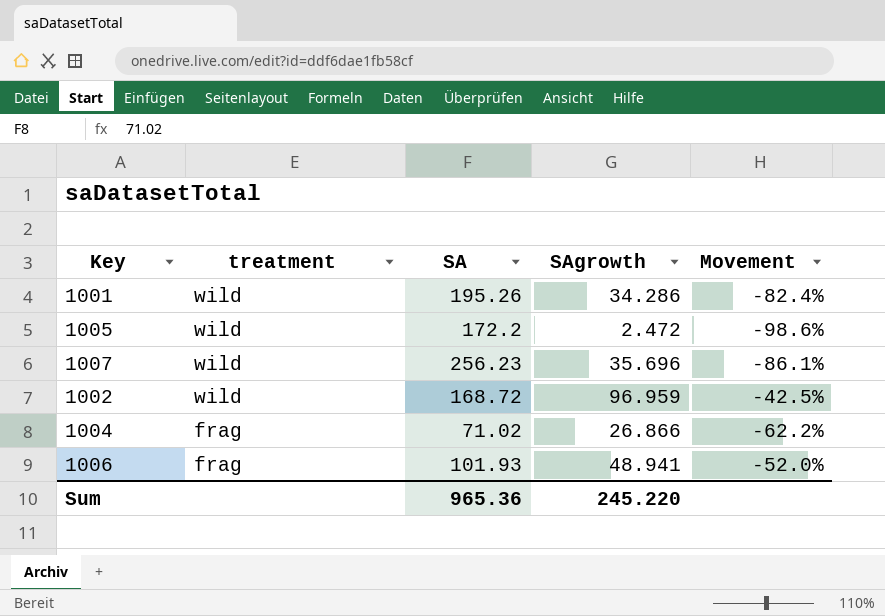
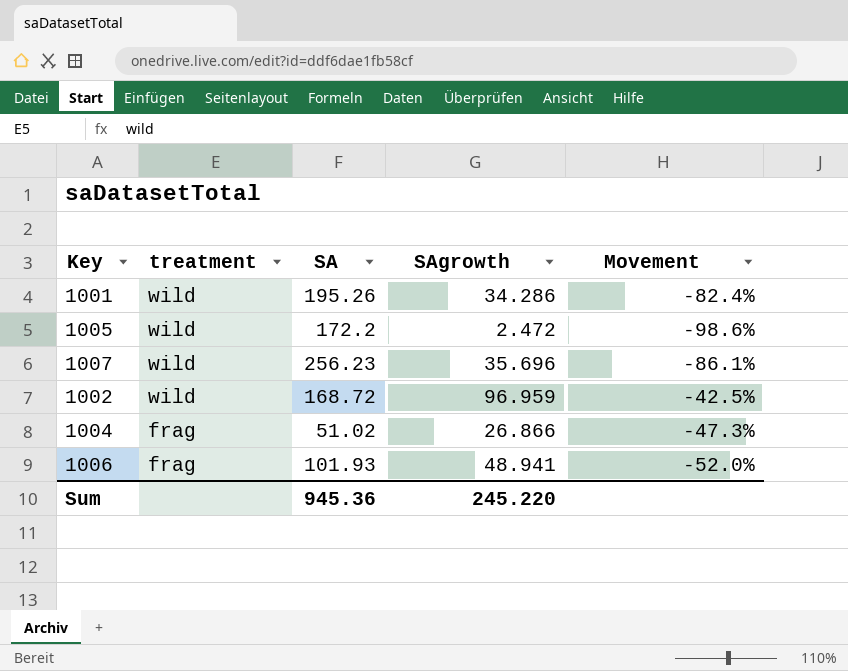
1004 | SA: 71.02 -> 51.02
1004 | Movement: -62.2% -> -47.3%
Sum | SA: 965.36 -> 945.36

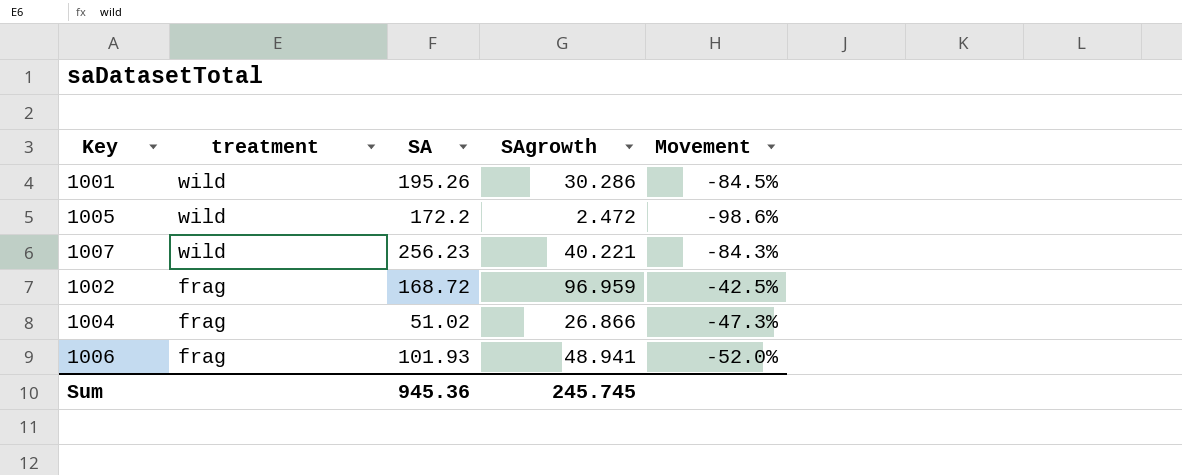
1001 | SAgrowth: 34.286 -> 30.286
1001 | Movement: -82.4% -> -84.5%
1007 | SAgrowth: 35.696 -> 40.221
1007 | Movement: -86.1% -> -84.3%
1002 | treatment: wild -> frag
Sum | SAgrowth: 245.220 -> 245.745

